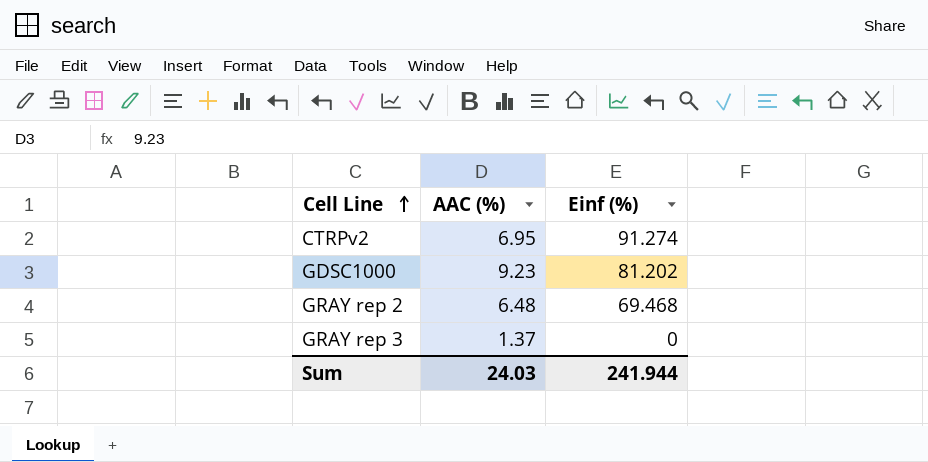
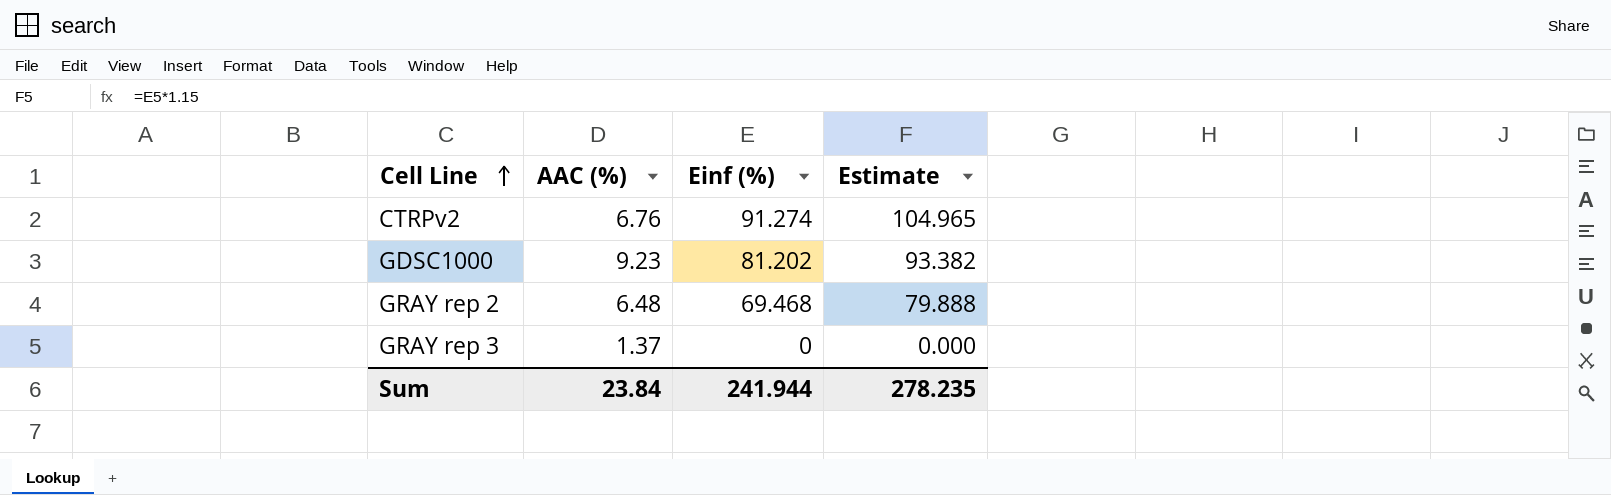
column Estimate | formula: none -> [Einf (%)] * 1.15
CTRPv2 | AAC (%): 6.95 -> 6.76
Sum | AAC (%): 24.03 -> 23.84

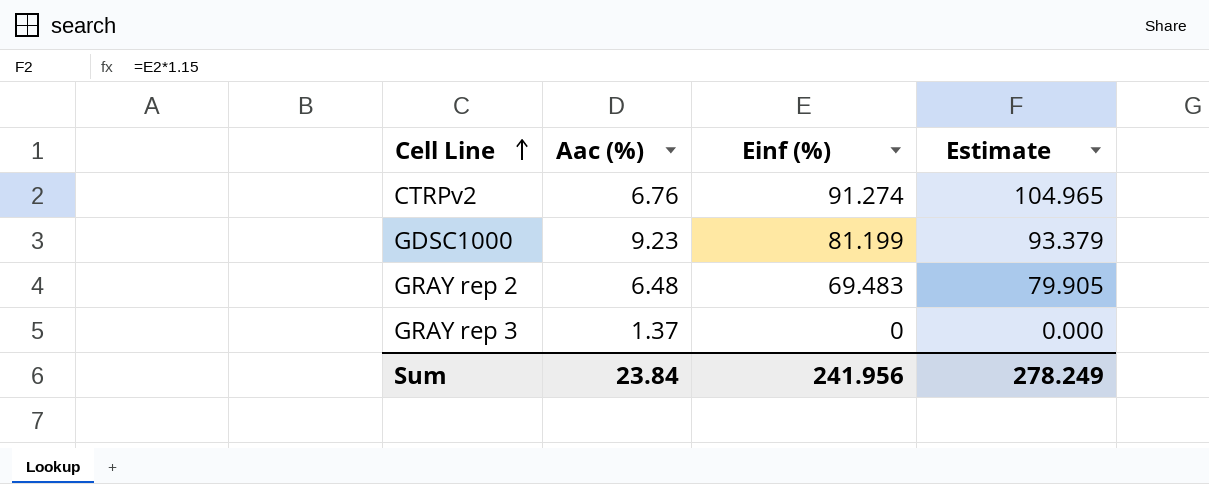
column name: AAC (%) -> Aac (%)
GDSC1000 | Einf (%): 81.202 -> 81.199
GDSC1000 | Estimate: 93.382 -> 93.379
GRAY rep 2 | Einf (%): 69.468 -> 69.483
GRAY rep 2 | Estimate: 79.888 -> 79.905
Sum | Einf (%): 241.944 -> 241.956
Sum | Estimate: 278.235 -> 278.249

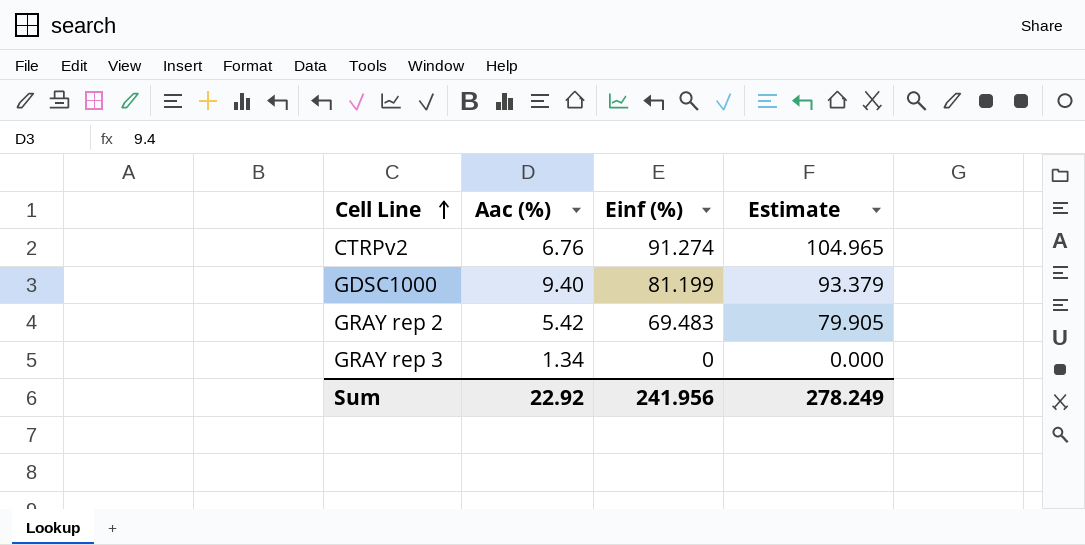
GDSC1000 | Aac (%): 9.23 -> 9.40
GRAY rep 2 | Aac (%): 6.48 -> 5.42
GRAY rep 3 | Aac (%): 1.37 -> 1.34
Sum | Aac (%): 23.84 -> 22.92

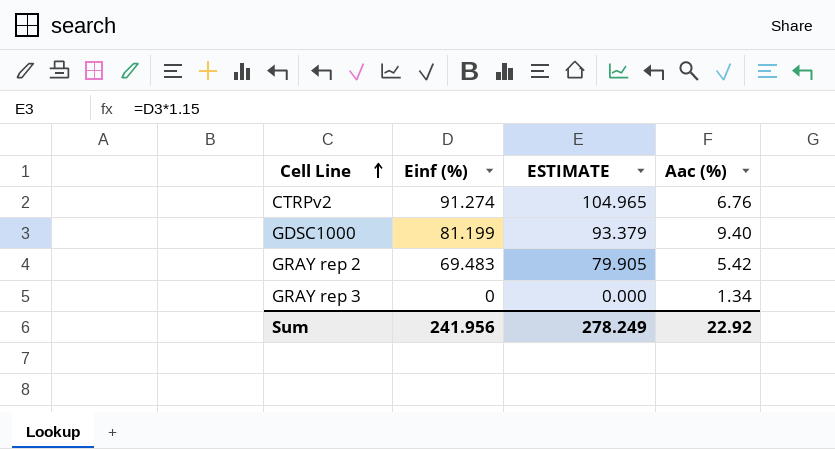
column name: Estimate -> ESTIMATE
column Aac (%) | position: 2 -> 4

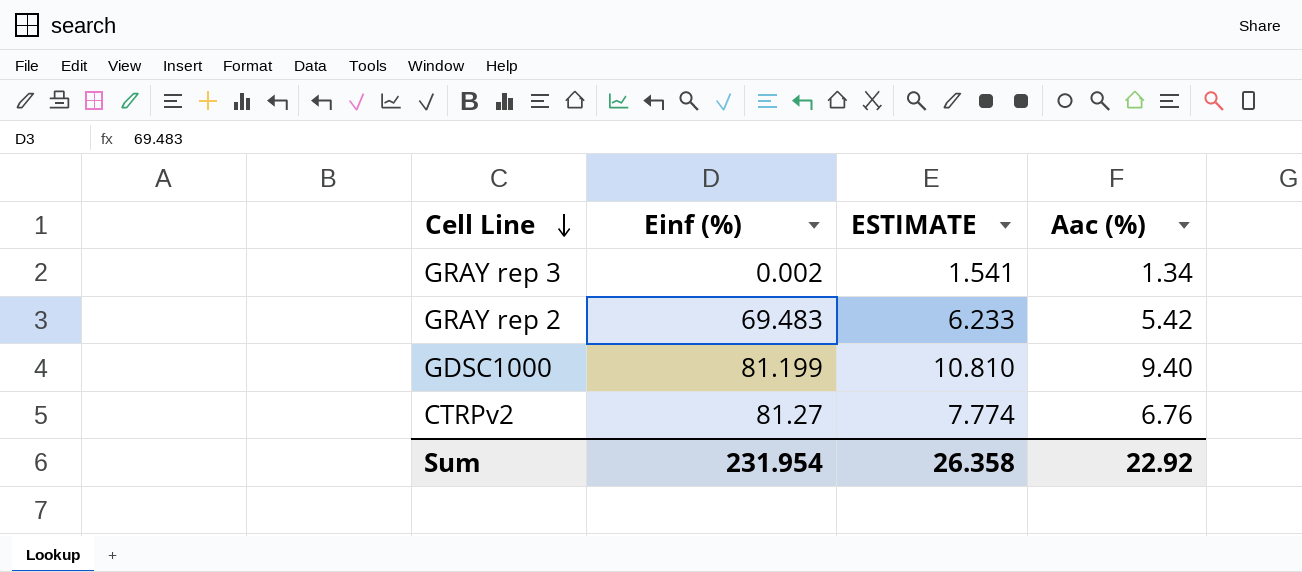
row order: Cell Line ascending -> Cell Line descending
column ESTIMATE | formula: [Einf (%)] * 1.15 -> [Aac (%)] * 1.15
GRAY rep 3 | Einf (%): 0 -> 0.002
CTRPv2 | Einf (%): 91.274 -> 81.27
Sum | Einf (%): 241.956 -> 231.954
Sum | ESTIMATE: 278.249 -> 26.358

